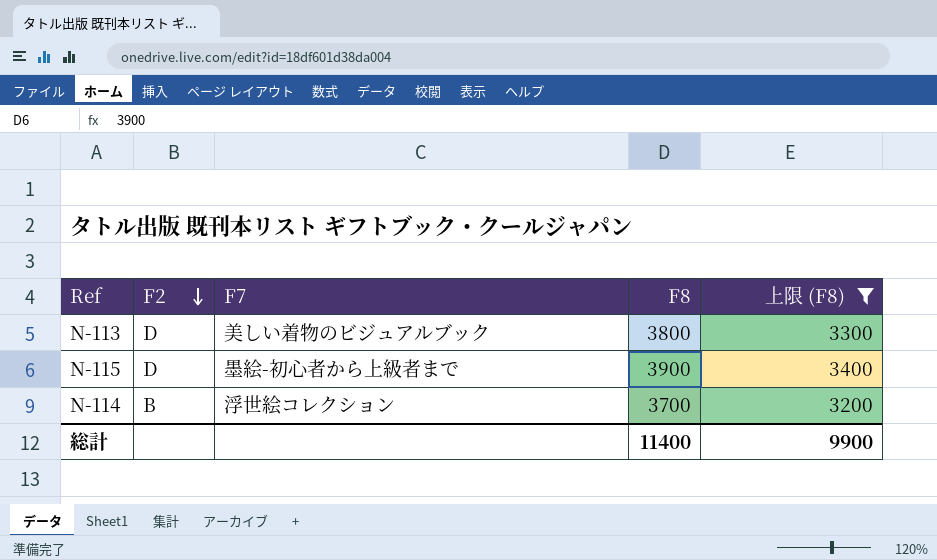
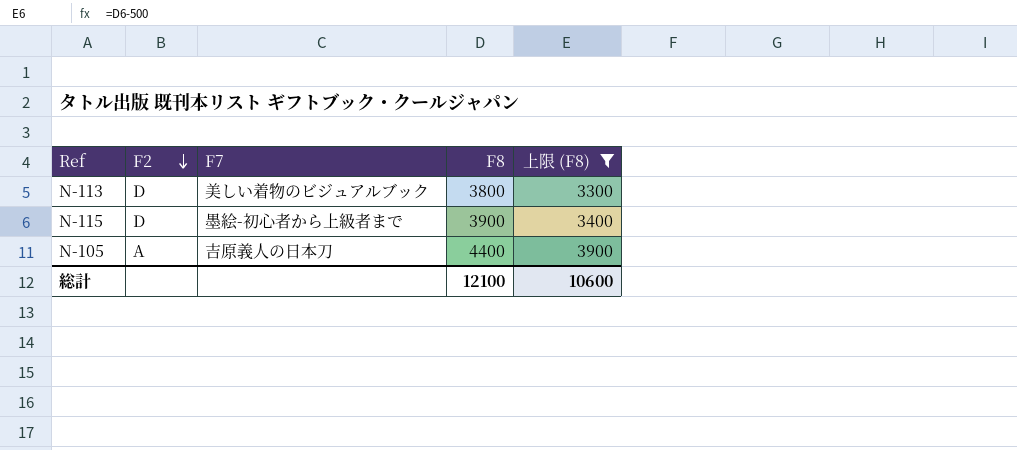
row N-114: B | 浮世絵コレクション | 3700 | 3200 -> none
row N-105: none -> A | 吉原義人の日本刀 | 4400 | 3900
総計 | F8: 11400 -> 12100
総計 | 上限 (F8): 9900 -> 10600

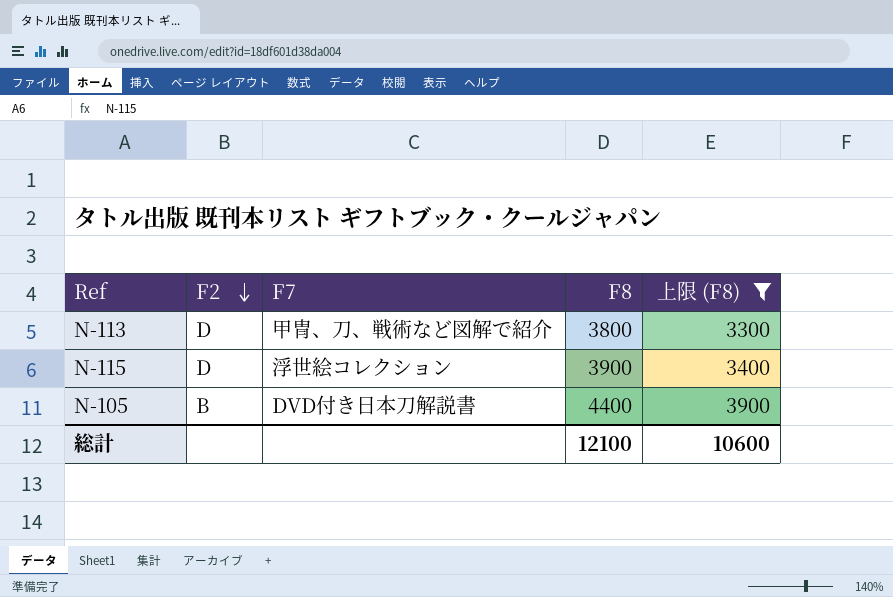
N-113 | F7: 美しい着物のビジュアルブック -> 甲冑、刀、戦術など図解で紹介
N-115 | F7: 墨絵-初心者から上級者まで -> 浮世絵コレクション
N-105 | F2: A -> B
N-105 | F7: 吉原義人の日本刀 -> DVD付き日本刀解説書

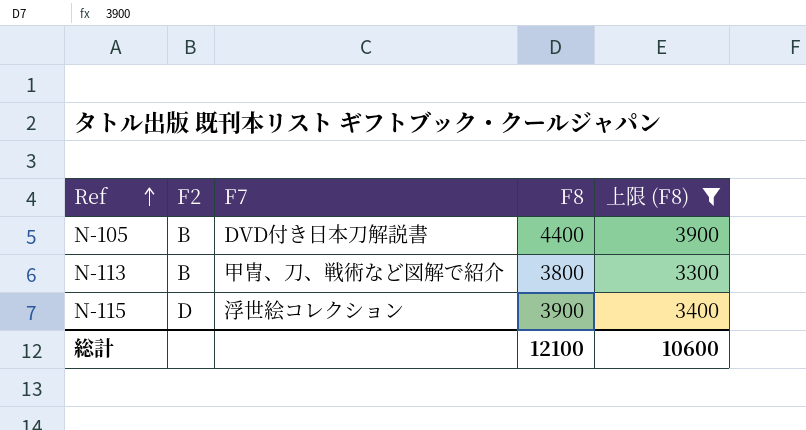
row order: F2 descending -> Ref ascending
N-113 | F2: D -> B

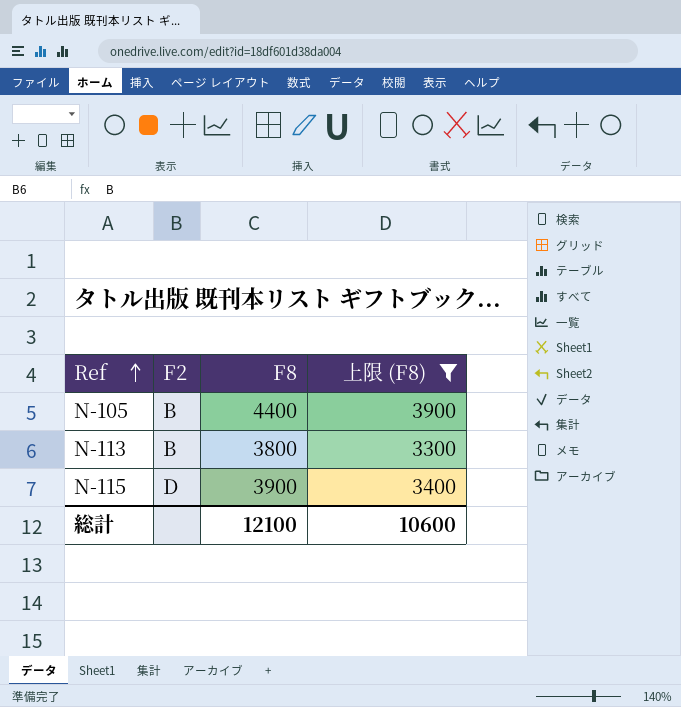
column F7 | position: 3 -> none

